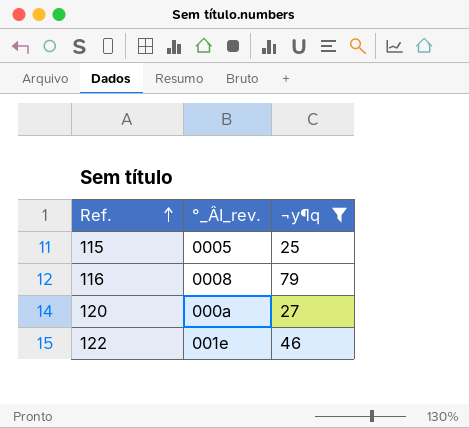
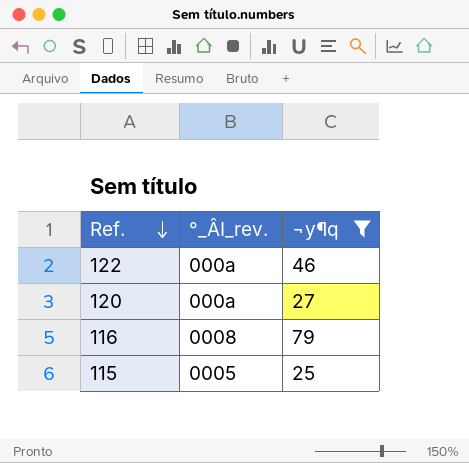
row order: Ref. ascending -> Ref. descending
122 | °_ÂI_rev.: 001e -> 000a

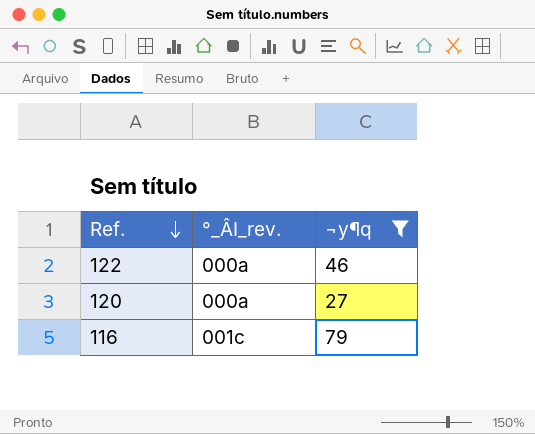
row 115: 0005 | 25 -> none
116 | °_ÂI_rev.: 0008 -> 001c

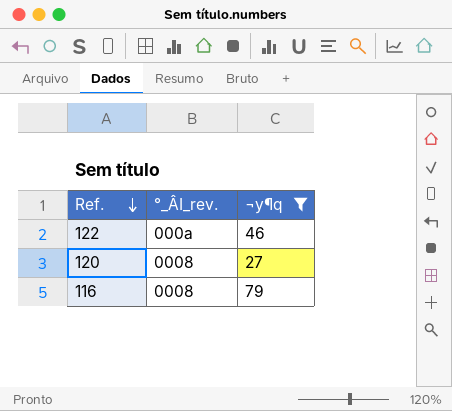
120 | °_ÂI_rev.: 000a -> 0008
116 | °_ÂI_rev.: 001c -> 0008

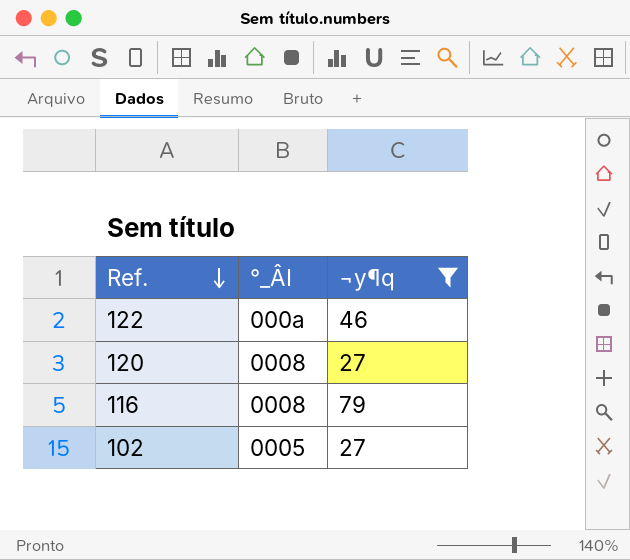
column name: °_ÂI_rev. -> °_ÂI
row 102: none -> 0005 | 27

